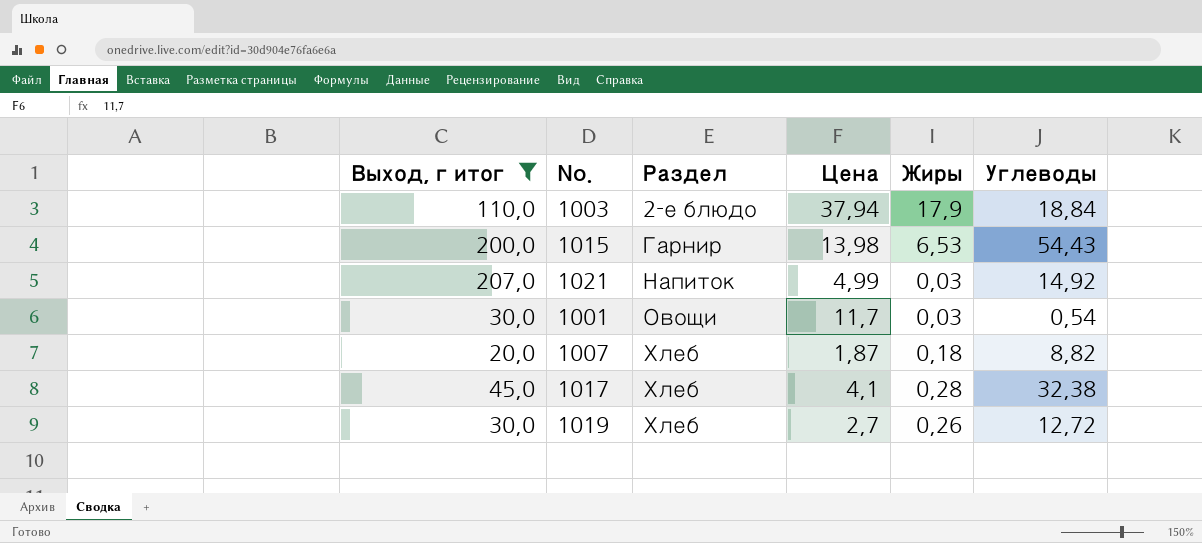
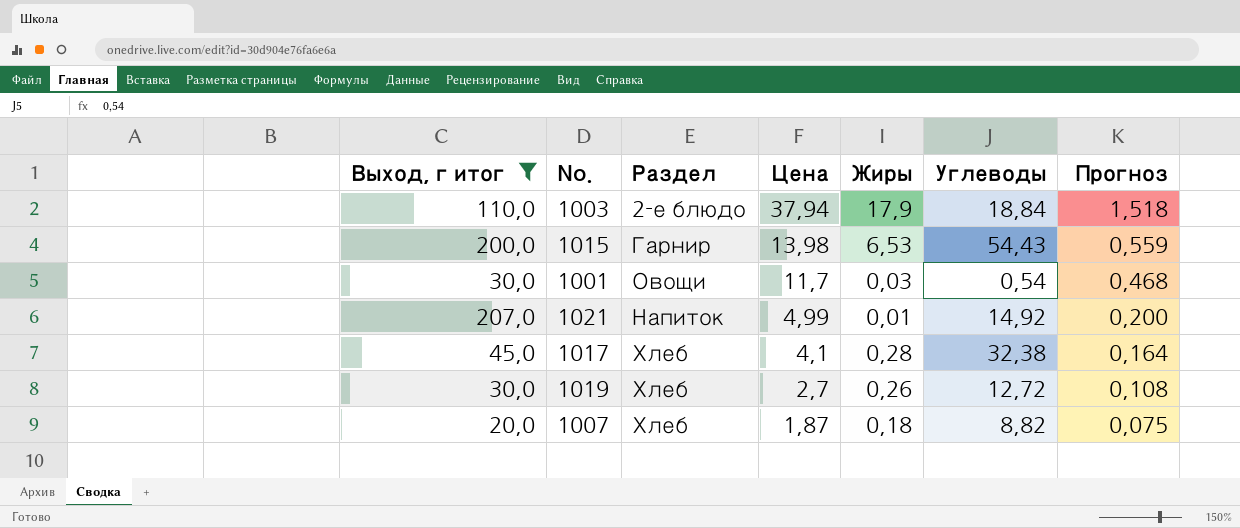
row order: Раздел ascending -> Цена descending
column Прогноз | formula: none -> [Цена] * 0,04
1021 | Жиры: 0,03 -> 0,01

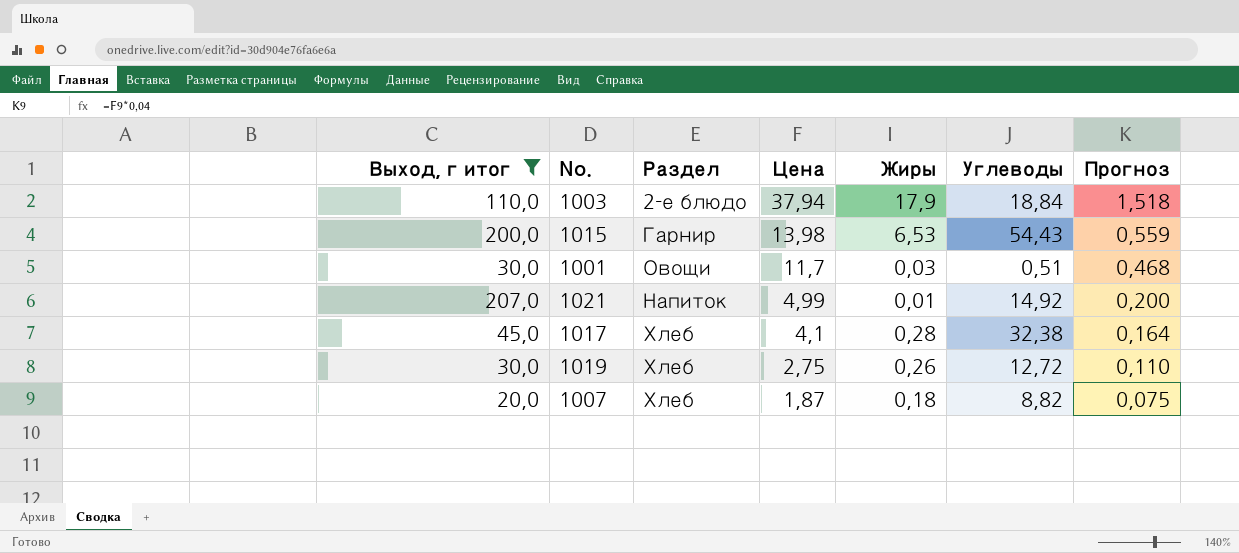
1001 | Углеводы: 0,54 -> 0,51
1019 | Цена: 2,7 -> 2,75
1019 | Прогноз: 0,108 -> 0,110

